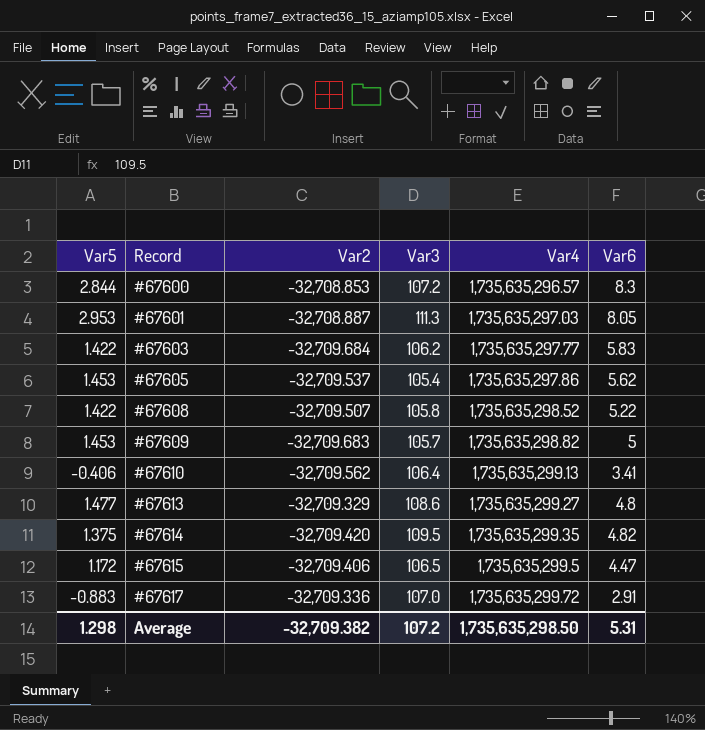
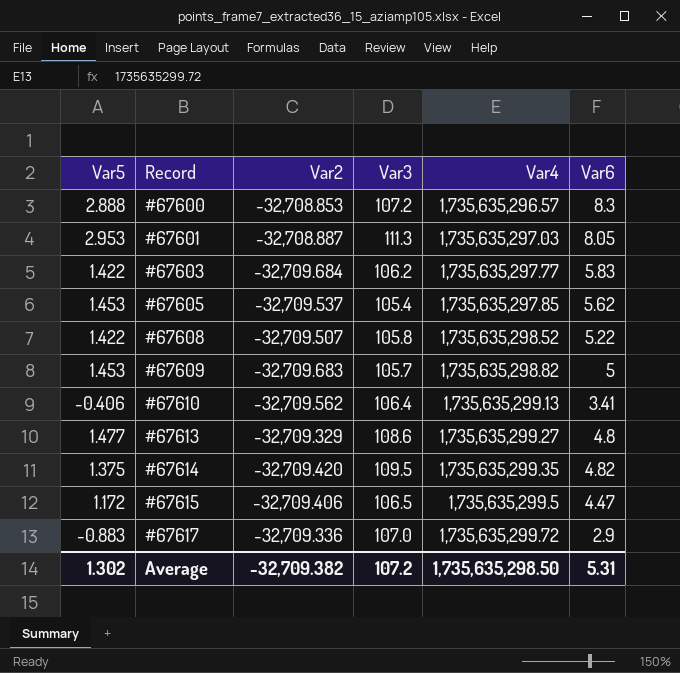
#67600 | Var5: 2.844 -> 2.888
#67605 | Var4: 1,735,635,297.86 -> 1,735,635,297.85
#67617 | Var6: 2.91 -> 2.9
Average | Var5: 1.298 -> 1.302

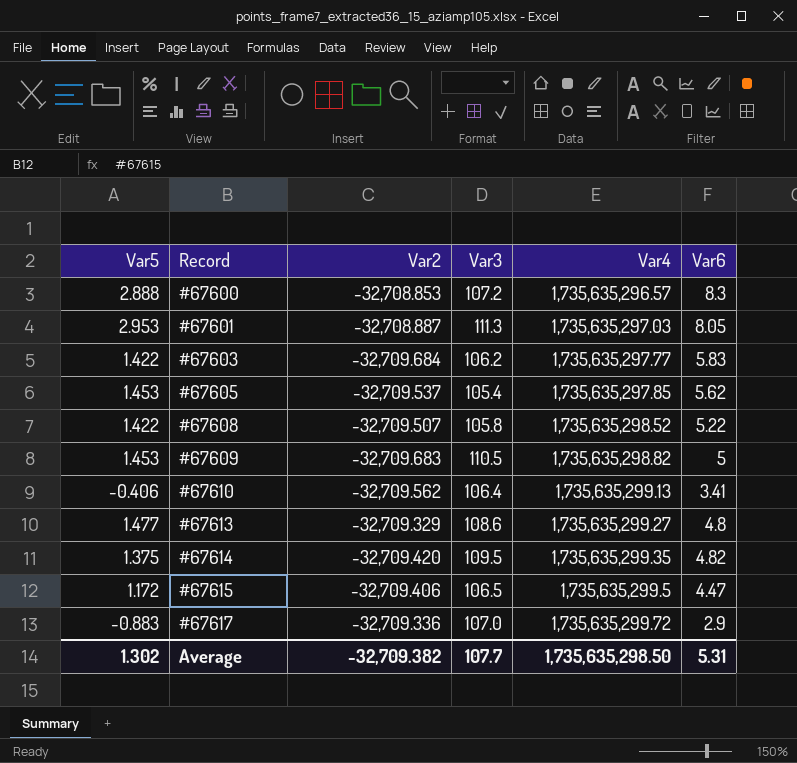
#67609 | Var3: 105.7 -> 110.5
Average | Var3: 107.2 -> 107.7

